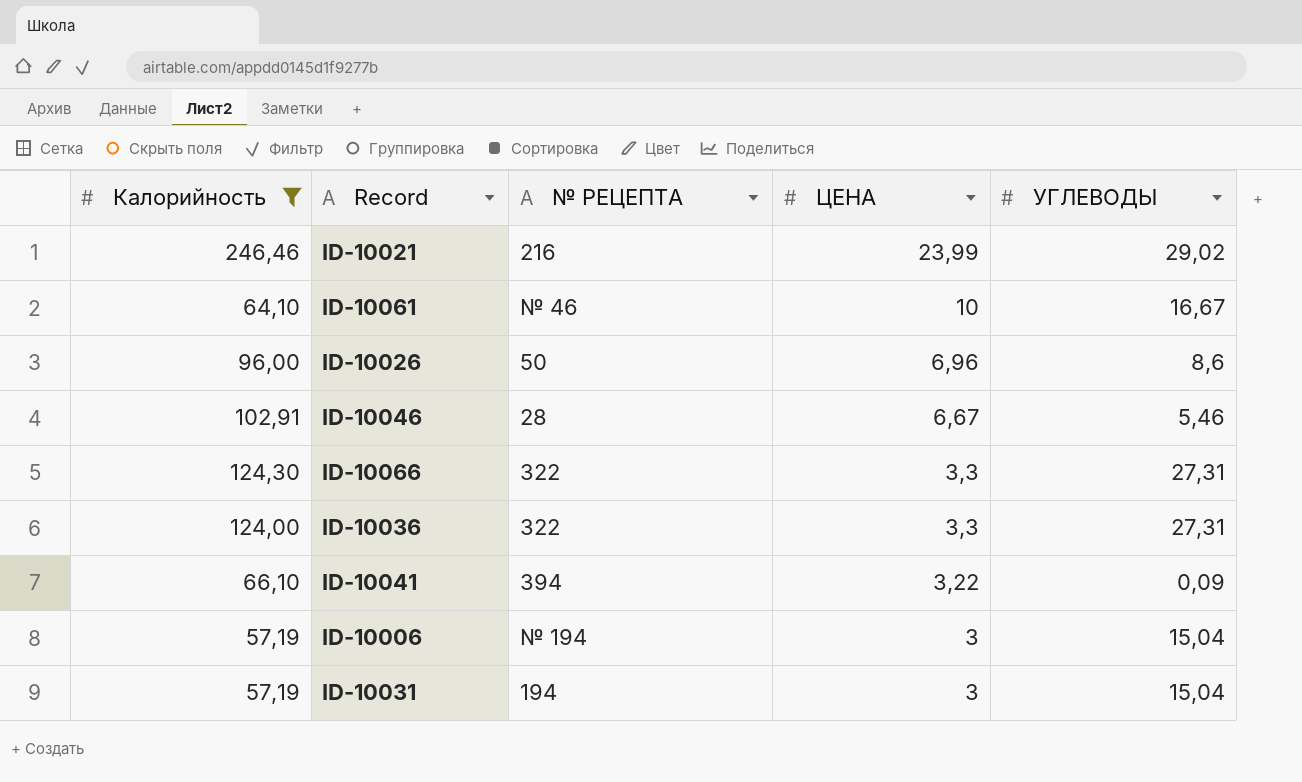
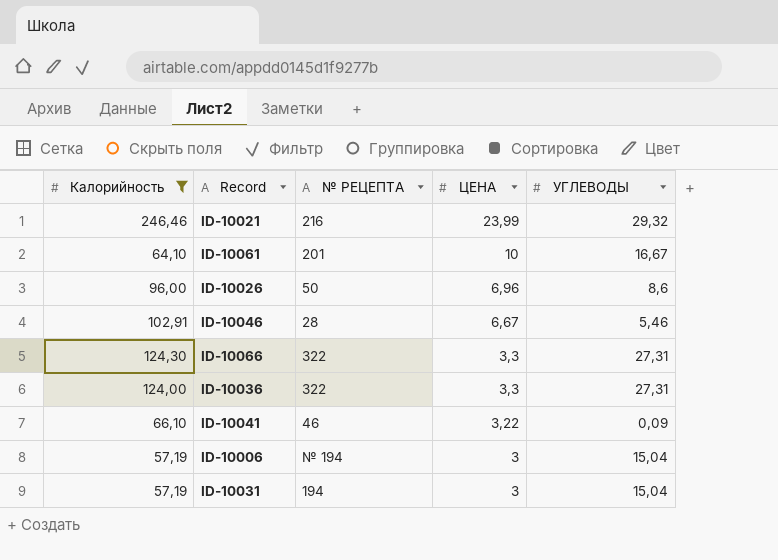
ID-10021 | УГЛЕВОДЫ: 29,02 -> 29,32
ID-10061 | № РЕЦЕПТА: № 46 -> 201
ID-10041 | № РЕЦЕПТА: 394 -> 46

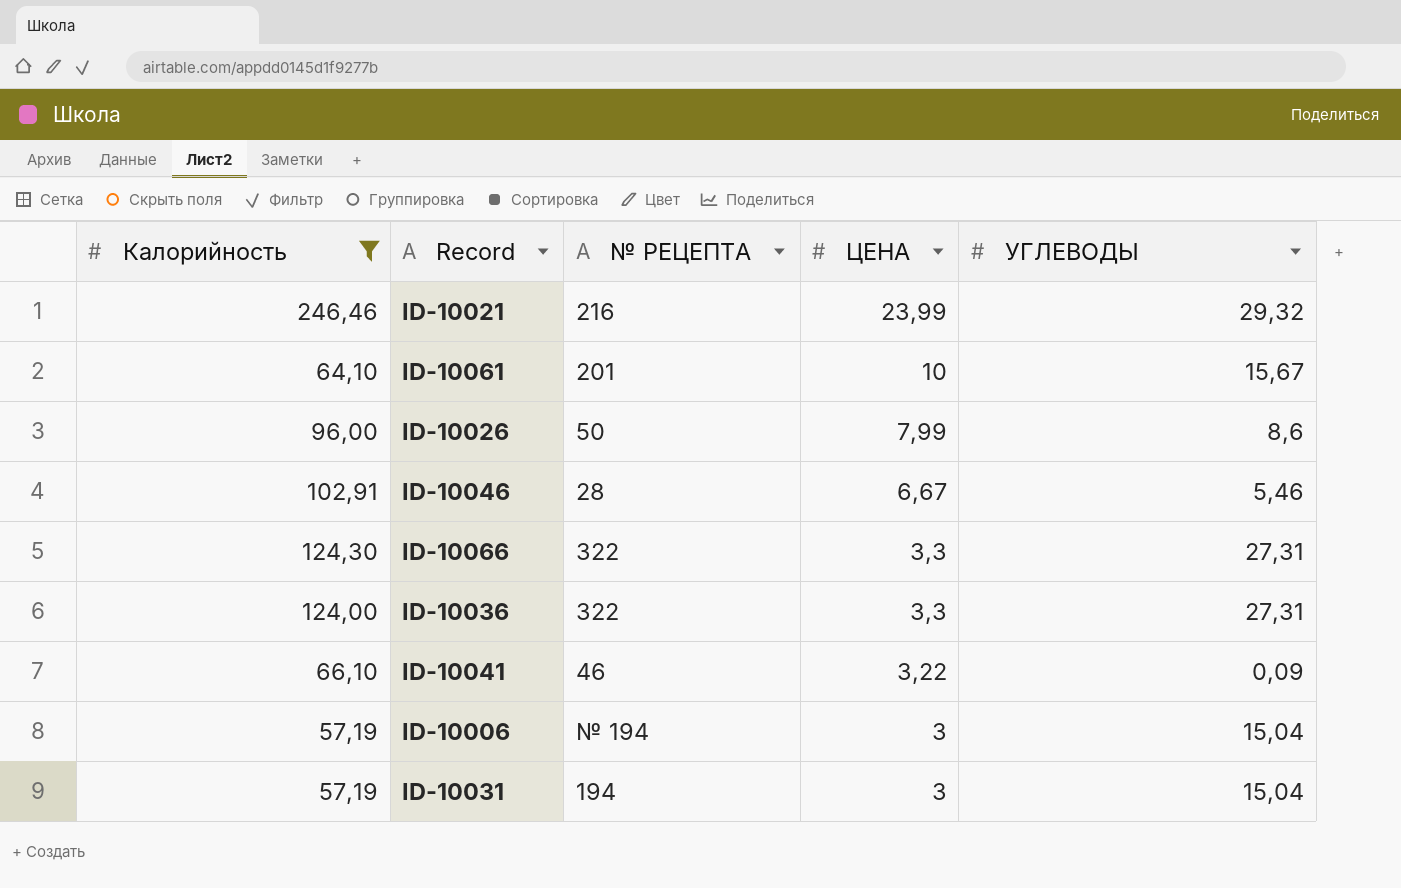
ID-10061 | УГЛЕВОДЫ: 16,67 -> 15,67
ID-10026 | ЦЕНА: 6,96 -> 7,99

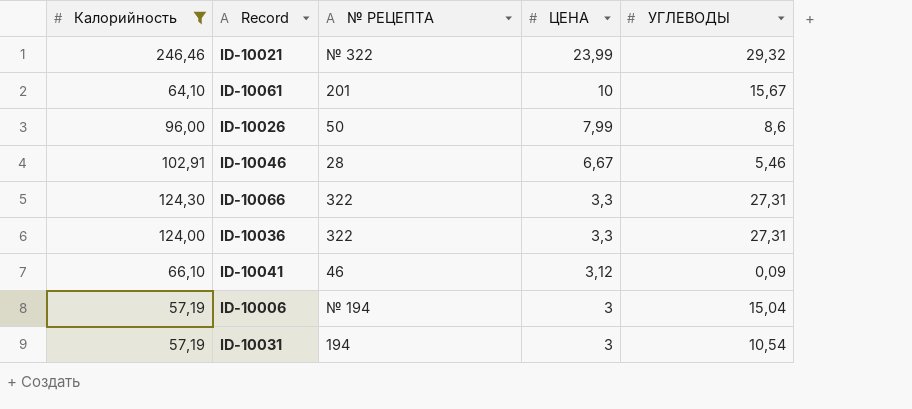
ID-10021 | № РЕЦЕПТА: 216 -> № 322
ID-10041 | ЦЕНА: 3,22 -> 3,12
ID-10031 | УГЛЕВОДЫ: 15,04 -> 10,54

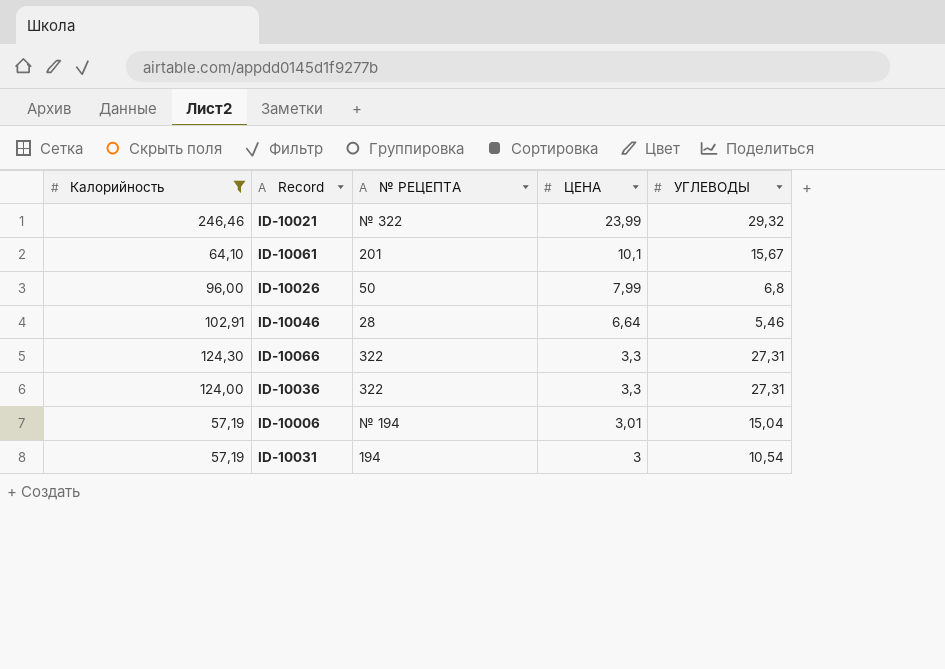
row ID-10041: 66,10 | 46 | 3,12 | 0,09 -> none
ID-10061 | ЦЕНА: 10 -> 10,1
ID-10026 | УГЛЕВОДЫ: 8,6 -> 6,8
ID-10046 | ЦЕНА: 6,67 -> 6,64
ID-10006 | ЦЕНА: 3 -> 3,01

